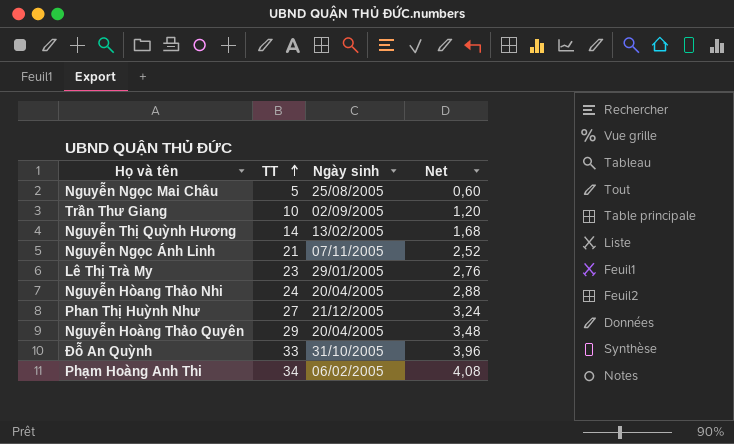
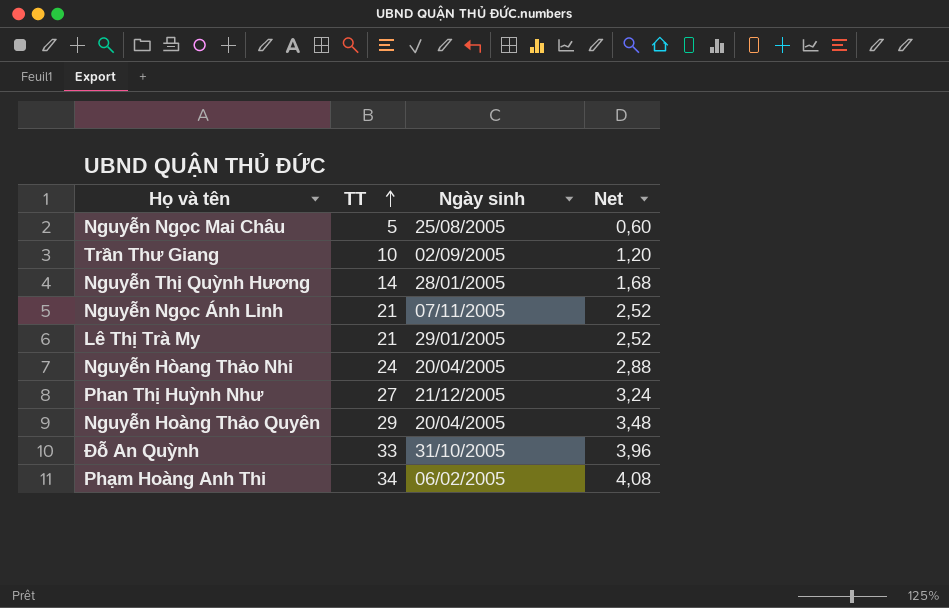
Nguyễn Thị Quỳnh Hương | Ngày sinh: 13/02/2005 -> 28/01/2005
Lê Thị Trà My | TT: 23 -> 21
Lê Thị Trà My | Net: 2,76 -> 2,52

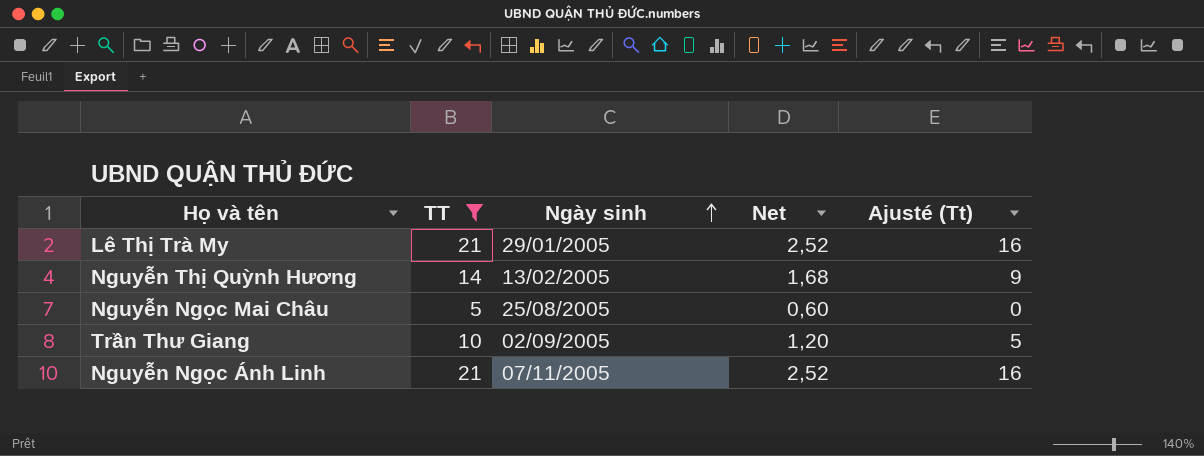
filter: none -> TT <= 21
row order: TT ascending -> Ngày sinh ascending
column Ajusté (Tt) | formula: none -> [TT] - 5
Nguyễn Thị Quỳnh Hương | Ngày sinh: 28/01/2005 -> 13/02/2005

